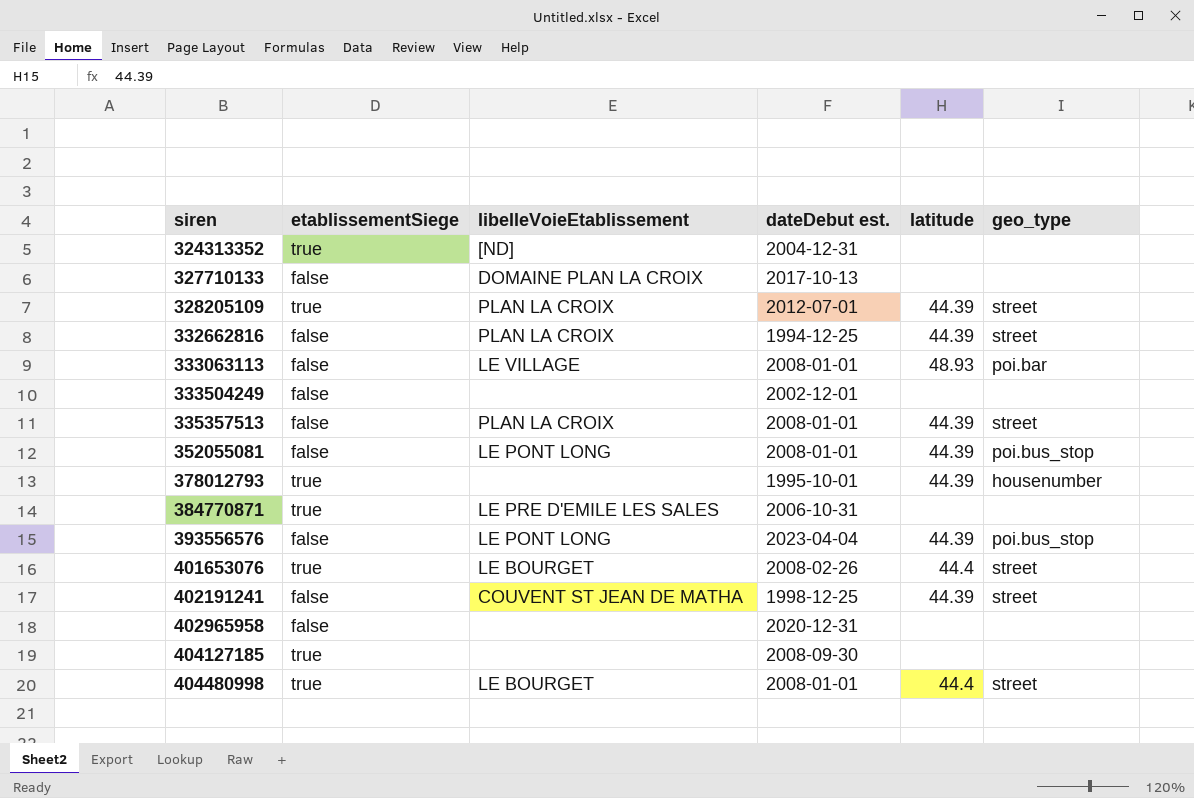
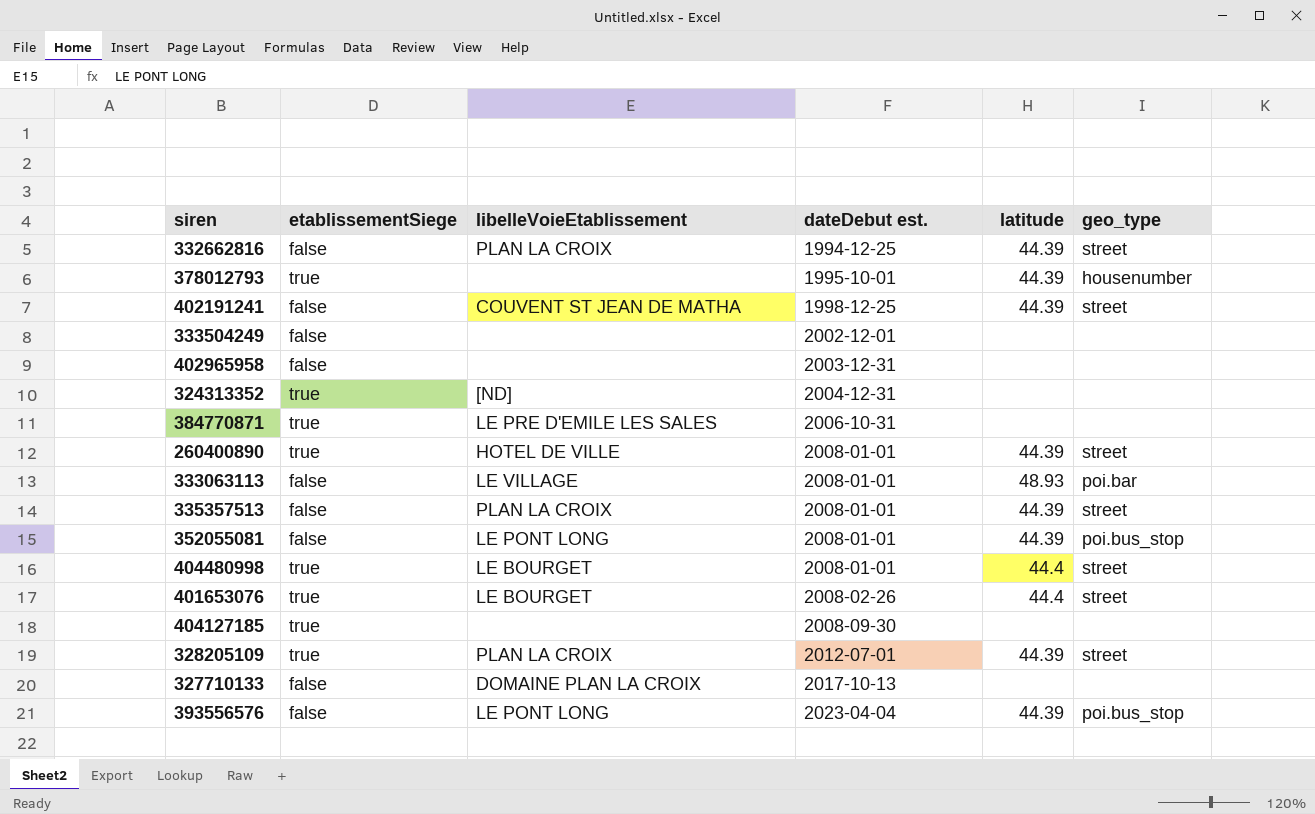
row order: siren ascending -> dateDebut est. ascending
402965958 | dateDebut est.: 2020-12-31 -> 2003-12-31
row 260400890: none -> true | HOTEL DE VILLE | 2008-01-01 | 44.39 | street

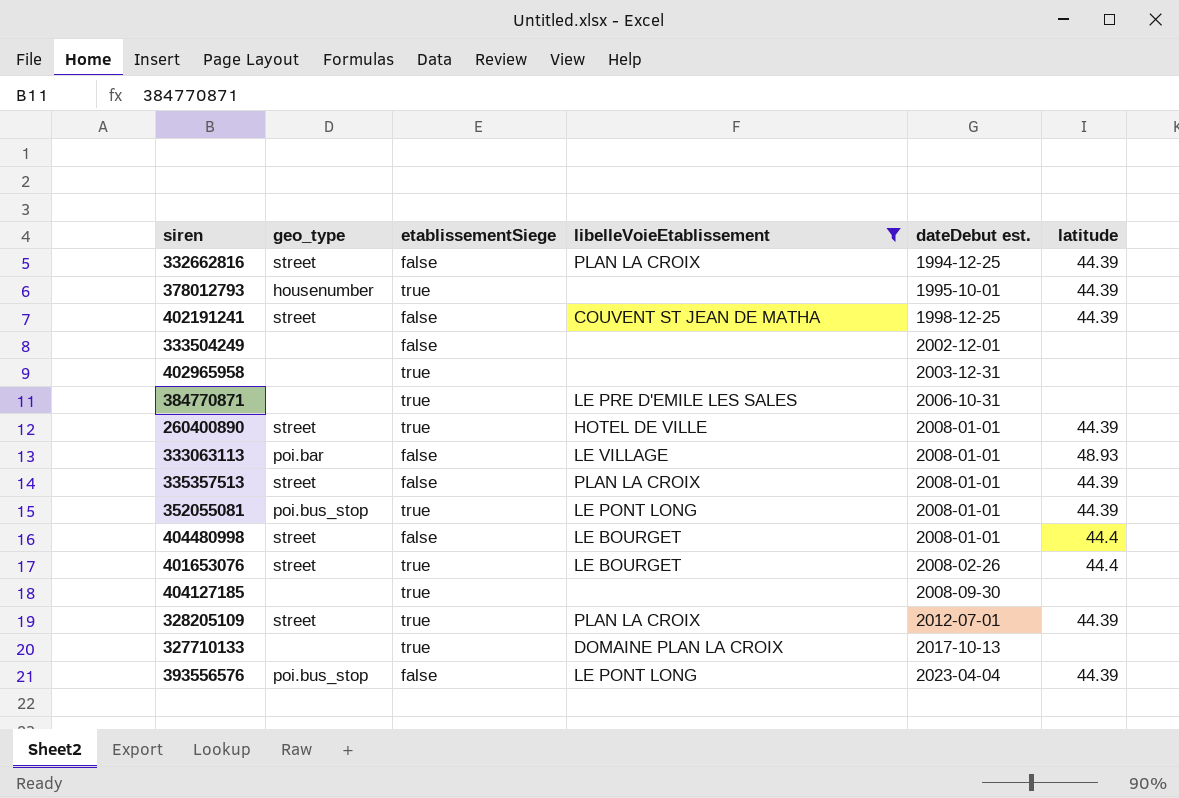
filter: none -> libelleVoieEtablissement != [ND]
column geo_type | position: 6 -> 2
402965958 | etablissementSiege: false -> true
352055081 | etablissementSiege: false -> true
404480998 | etablissementSiege: true -> false
327710133 | etablissementSiege: false -> true

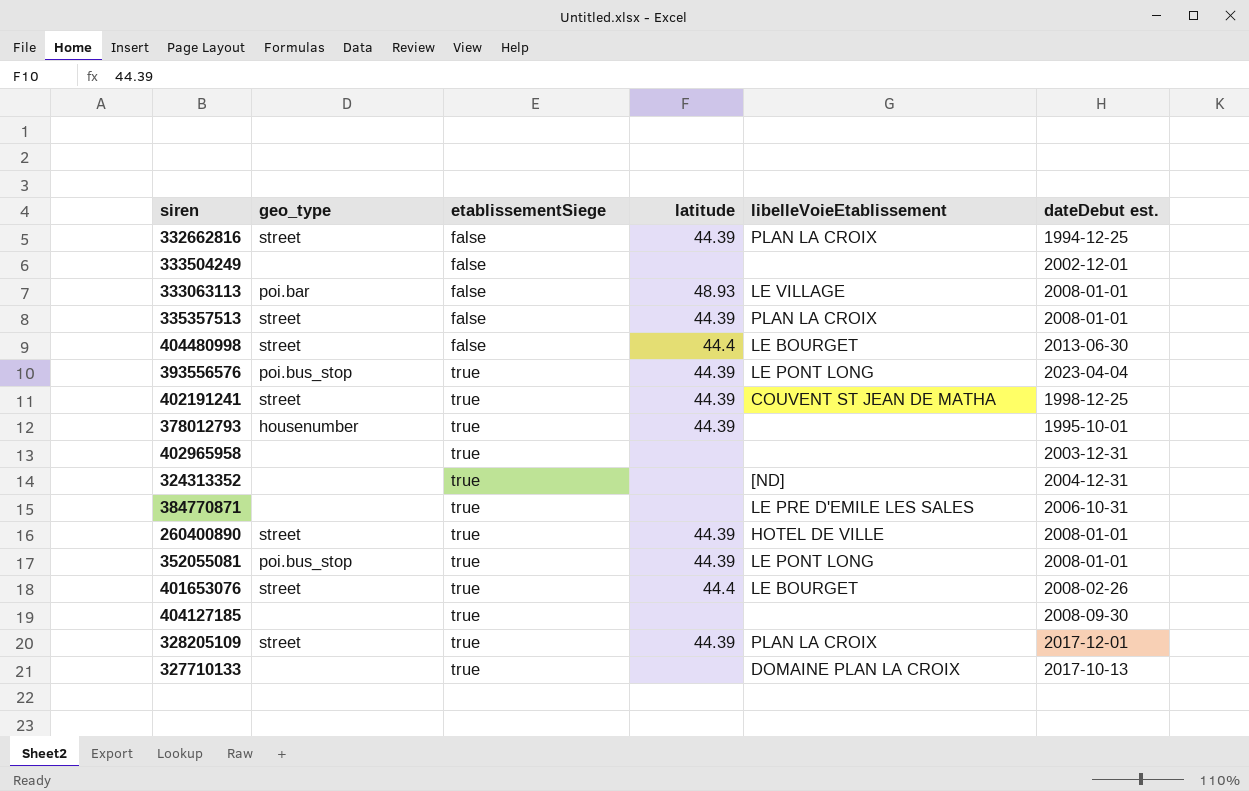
filter: libelleVoieEtablissement != [ND] -> none
row order: dateDebut est. ascending -> etablissementSiege ascending
column latitude | position: 6 -> 4
404480998 | dateDebut est.: 2008-01-01 -> 2013-06-30
393556576 | etablissementSiege: false -> true
402191241 | etablissementSiege: false -> true
328205109 | dateDebut est.: 2012-07-01 -> 2017-12-01

